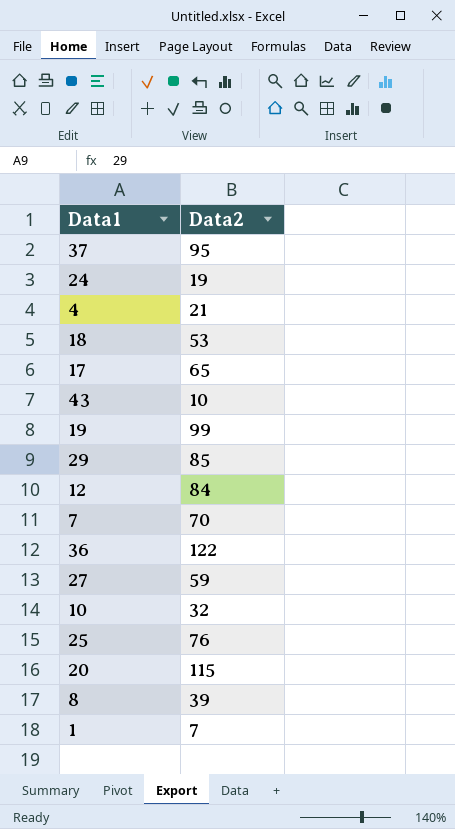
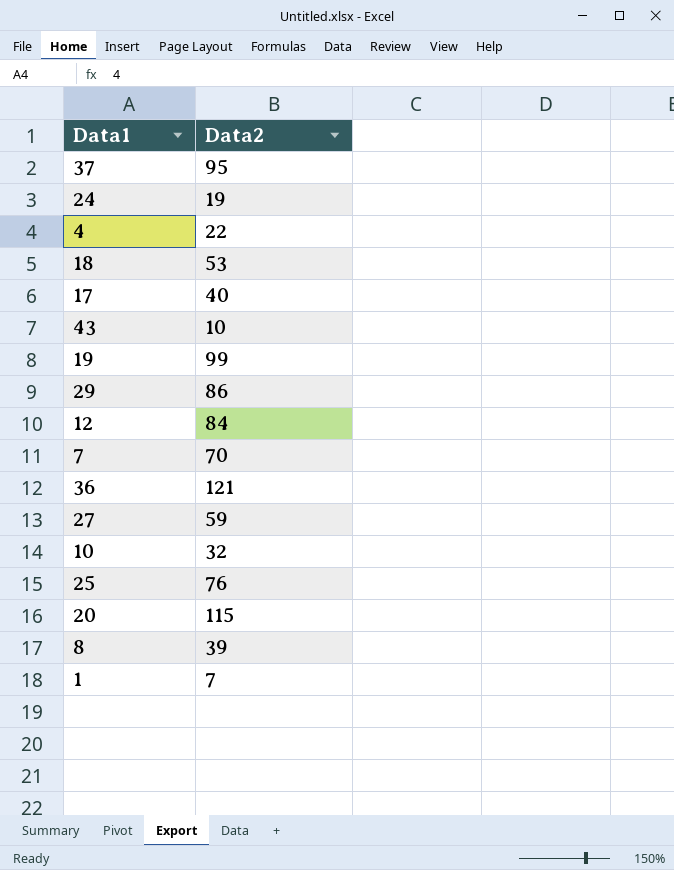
4 | Data2: 21 -> 22
17 | Data2: 65 -> 40
29 | Data2: 85 -> 86
36 | Data2: 122 -> 121

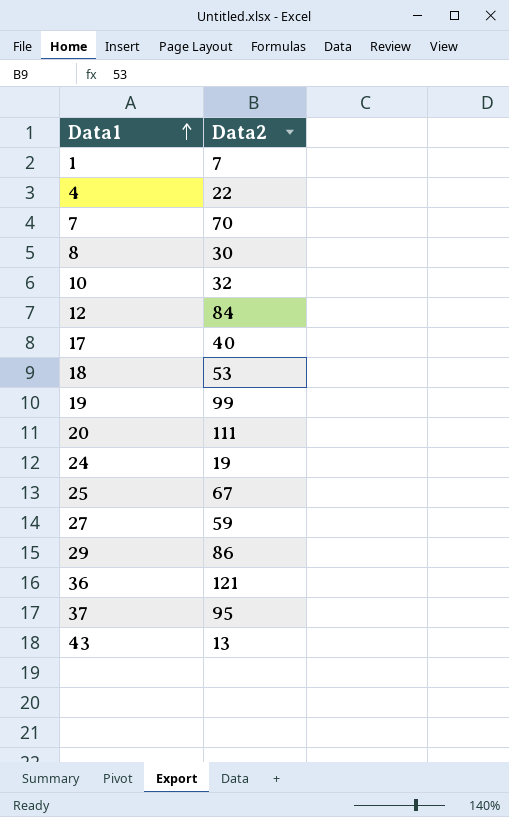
row order: none -> Data1 ascending
8 | Data2: 39 -> 30
20 | Data2: 115 -> 111
25 | Data2: 76 -> 67
43 | Data2: 10 -> 13

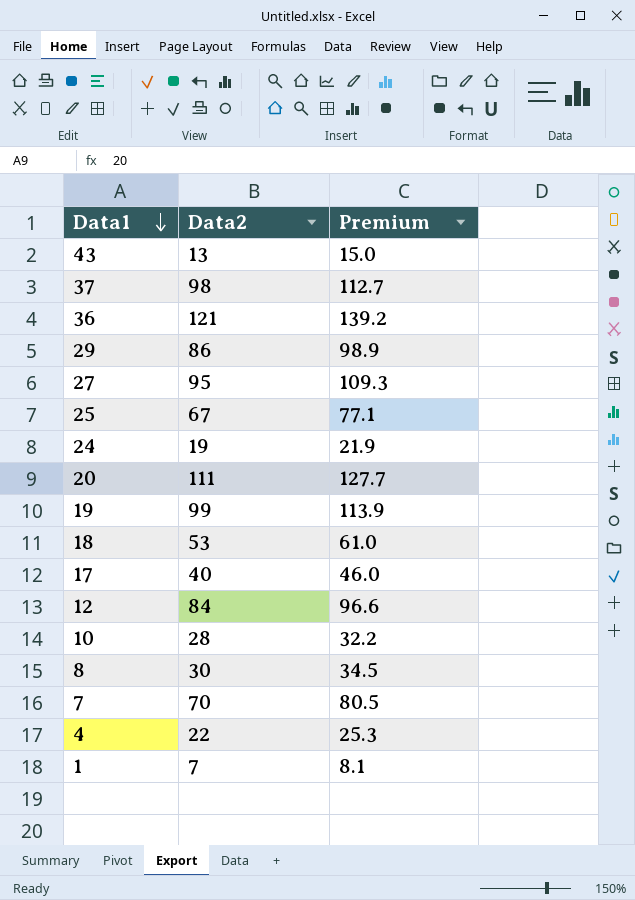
row order: Data1 ascending -> Data1 descending
column Premium | formula: none -> [Data2] * 1.15
37 | Data2: 95 -> 98
27 | Data2: 59 -> 95
10 | Data2: 32 -> 28

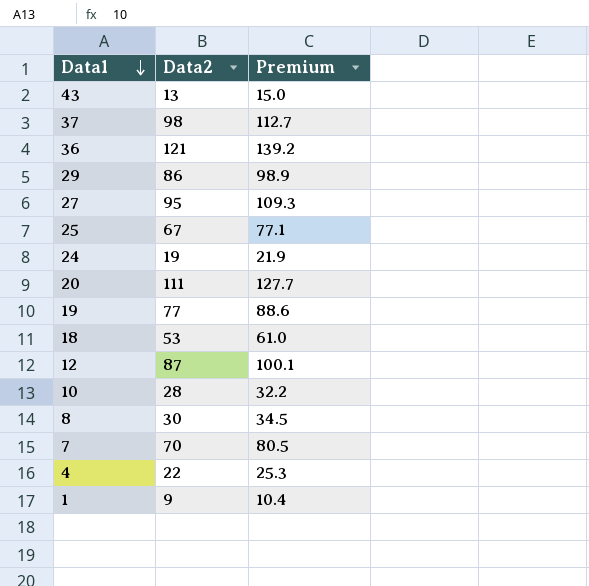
row 17: 40 | 46.0 -> none
19 | Data2: 99 -> 77
19 | Premium: 113.9 -> 88.6
12 | Data2: 84 -> 87
12 | Premium: 96.6 -> 100.1
1 | Data2: 7 -> 9
1 | Premium: 8.1 -> 10.4

